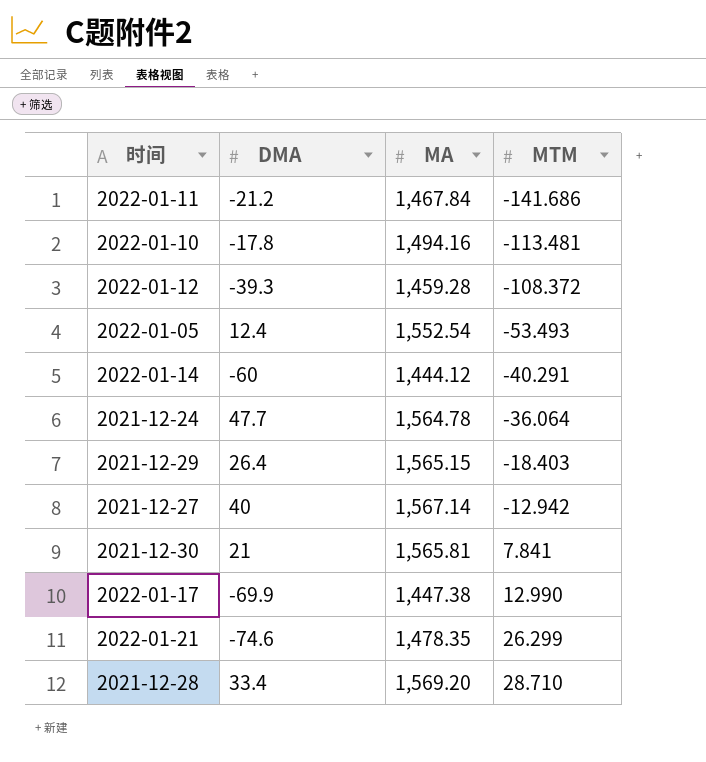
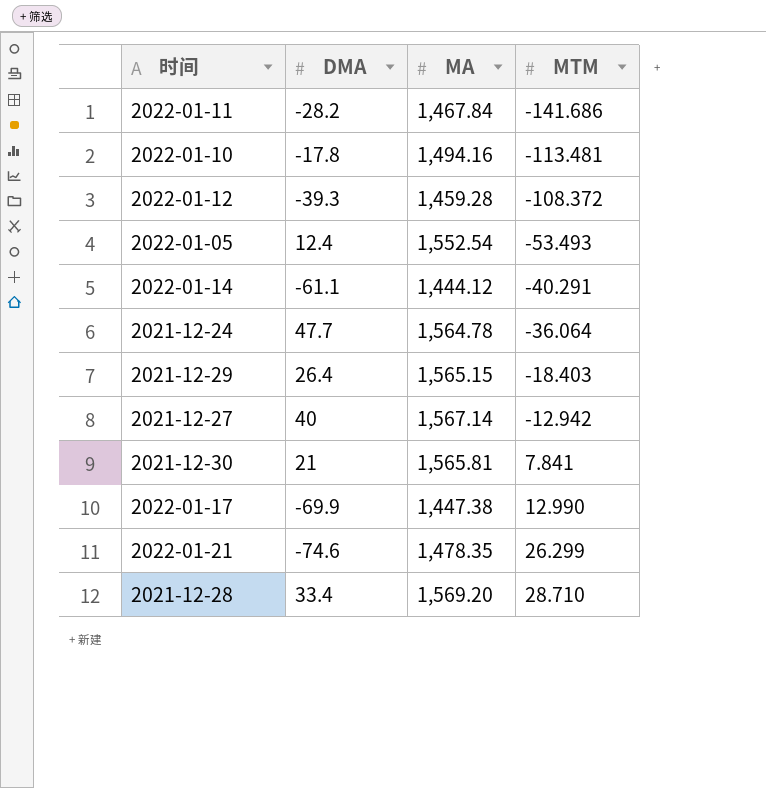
2022-01-11 | DMA: -21.2 -> -28.2
2022-01-14 | DMA: -60 -> -61.1

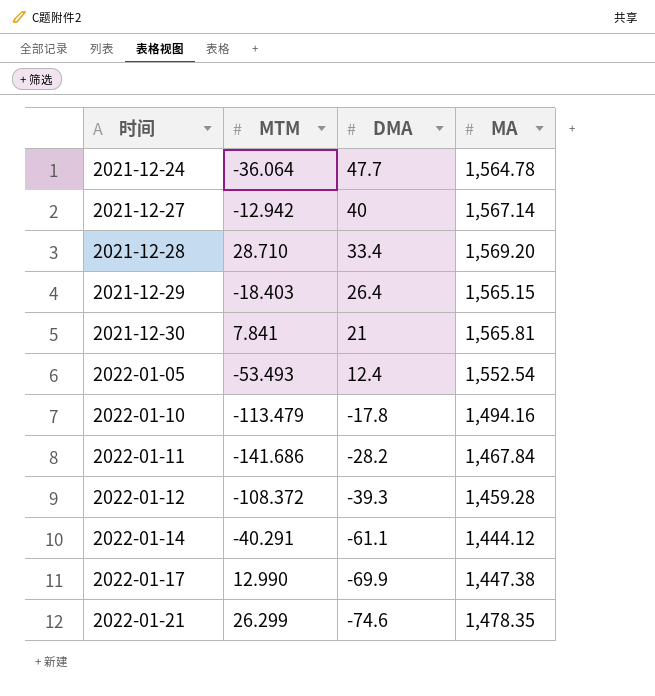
row order: MTM ascending -> 时间 ascending
column MTM | position: 4 -> 2
2022-01-10 | MTM: -113.481 -> -113.479

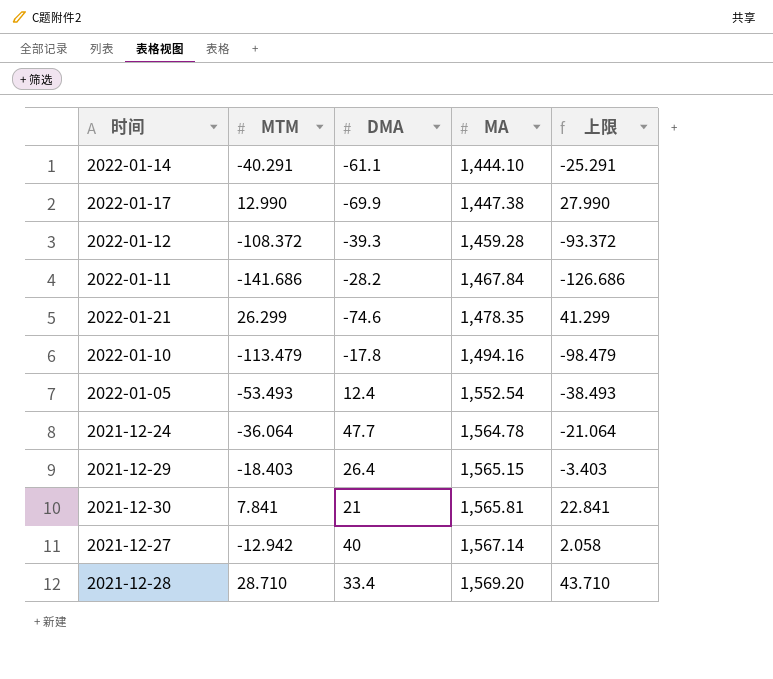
row order: 时间 ascending -> MA ascending
column 上限 | formula: none -> [MTM] + 15
2022-01-14 | MA: 1,444.12 -> 1,444.10

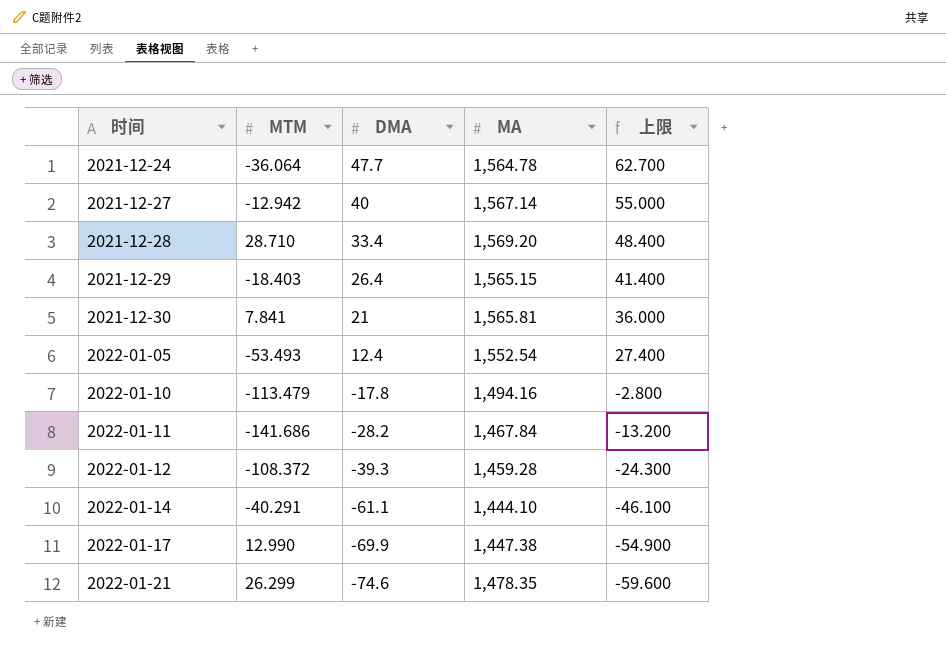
row order: MA ascending -> 时间 ascending
column 上限 | formula: [MTM] + 15 -> [DMA] + 15

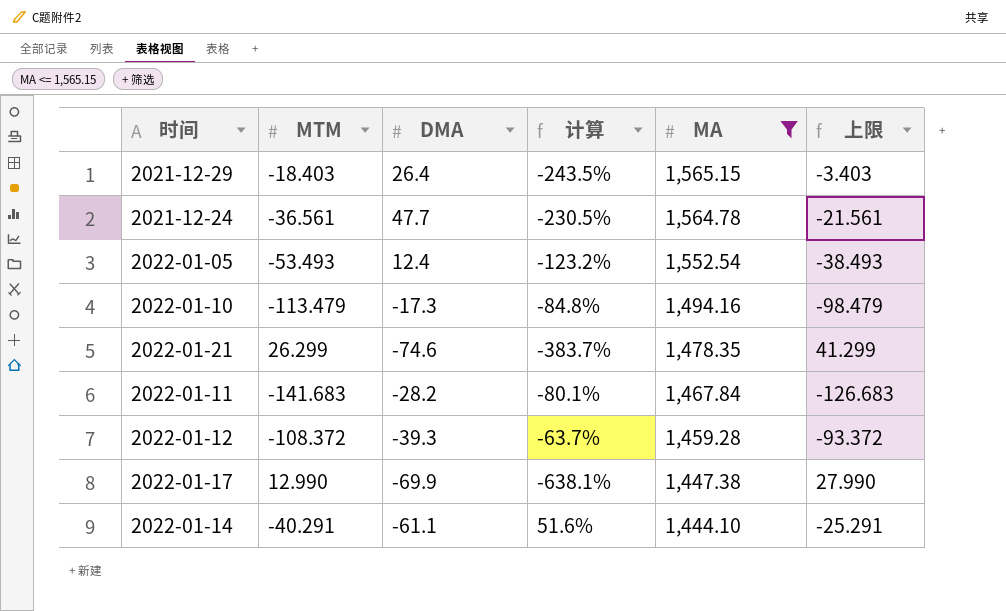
filter: none -> MA <= 1,565.15
row order: 时间 ascending -> MA descending
column 计算 | formula: none -> ([DMA] - [MTM]) / [MTM]
column 上限 | formula: [DMA] + 15 -> [MTM] + 15
2021-12-24 | MTM: -36.064 -> -36.561
2022-01-10 | DMA: -17.8 -> -17.3
2022-01-11 | MTM: -141.686 -> -141.683

